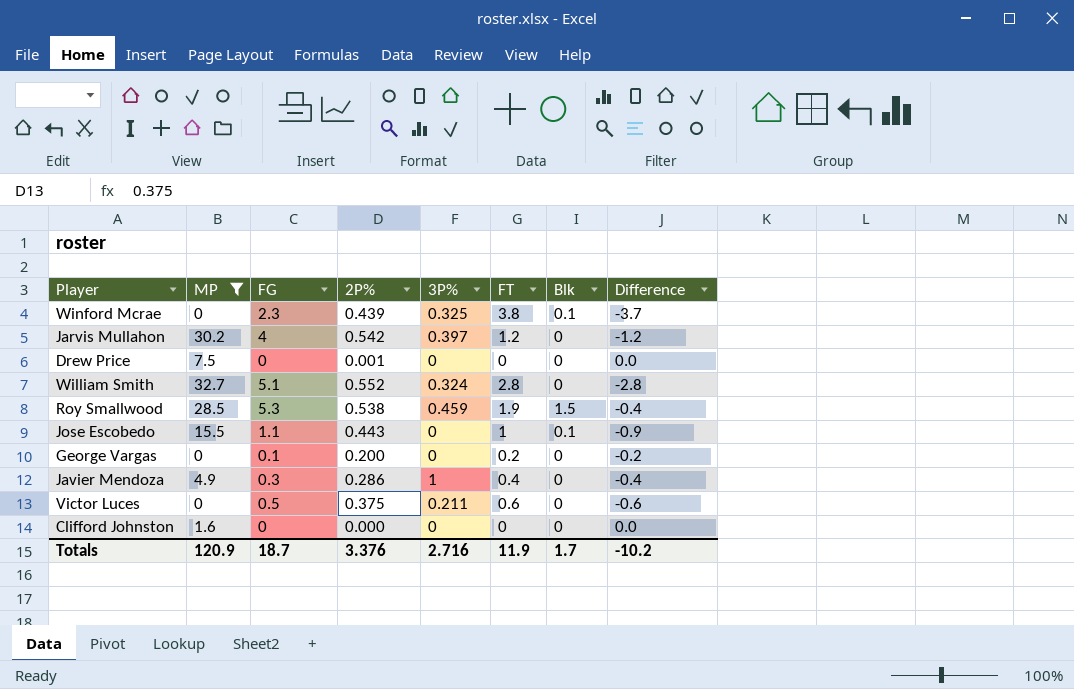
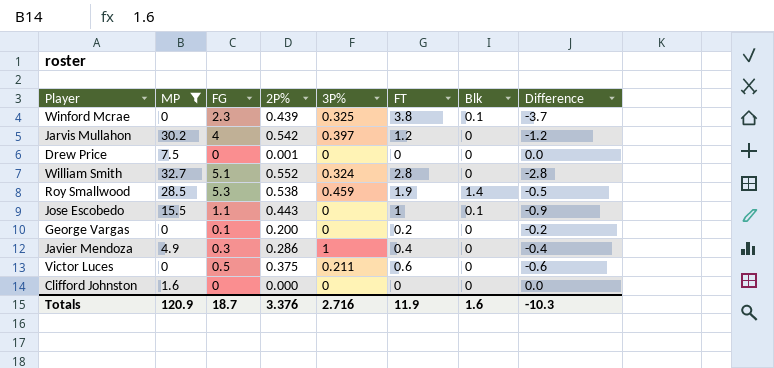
Roy Smallwood | Blk: 1.5 -> 1.4
Roy Smallwood | Difference: -0.4 -> -0.5
Totals | Blk: 1.7 -> 1.6
Totals | Difference: -10.2 -> -10.3

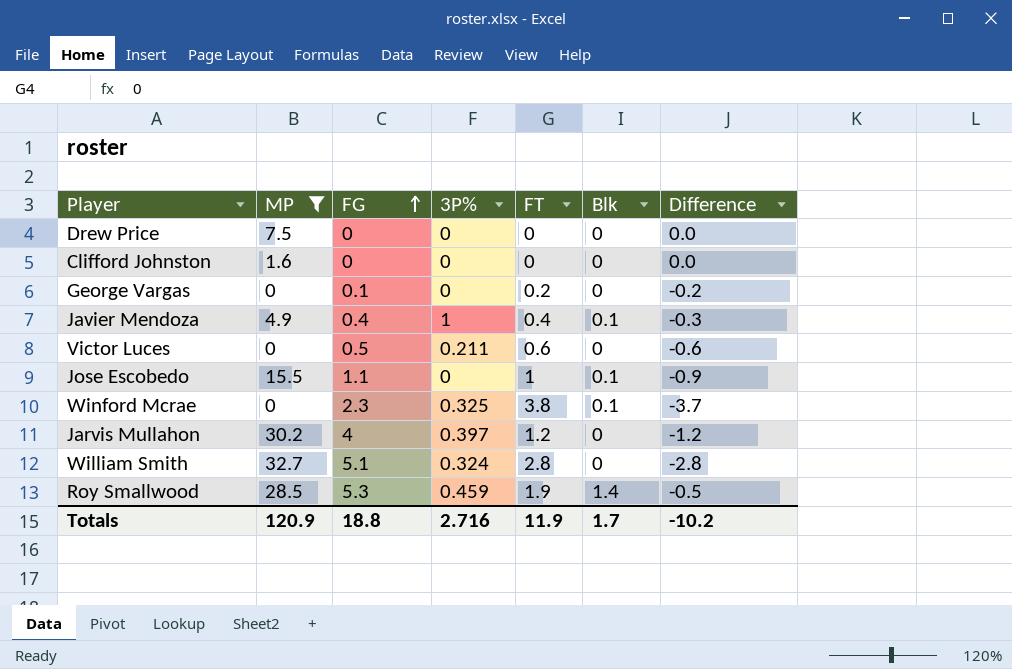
row order: none -> FG ascending
column 2P% | position: 4 -> none
Javier Mendoza | FG: 0.3 -> 0.4
Javier Mendoza | Blk: 0 -> 0.1
Javier Mendoza | Difference: -0.4 -> -0.3
Totals | FG: 18.7 -> 18.8
Totals | Blk: 1.6 -> 1.7
Totals | Difference: -10.3 -> -10.2

